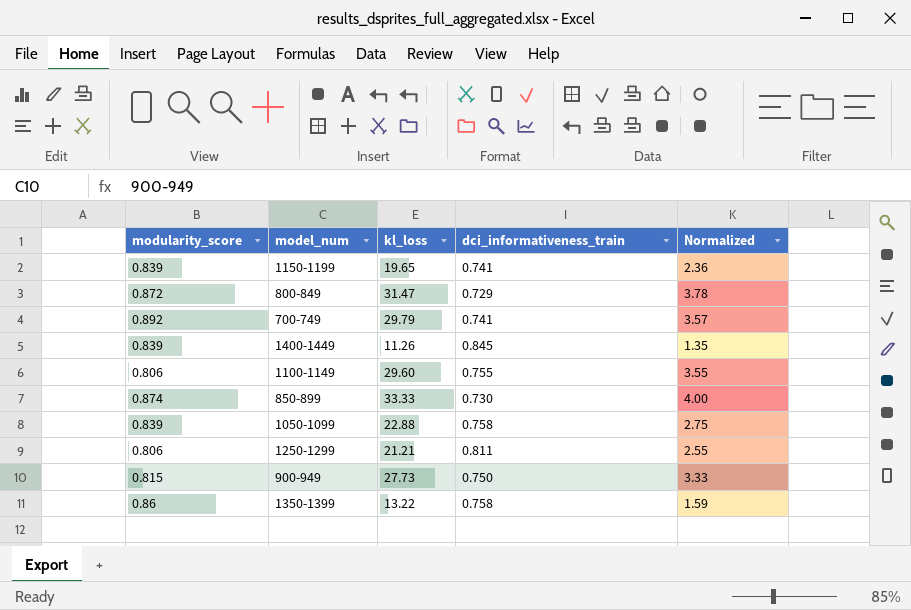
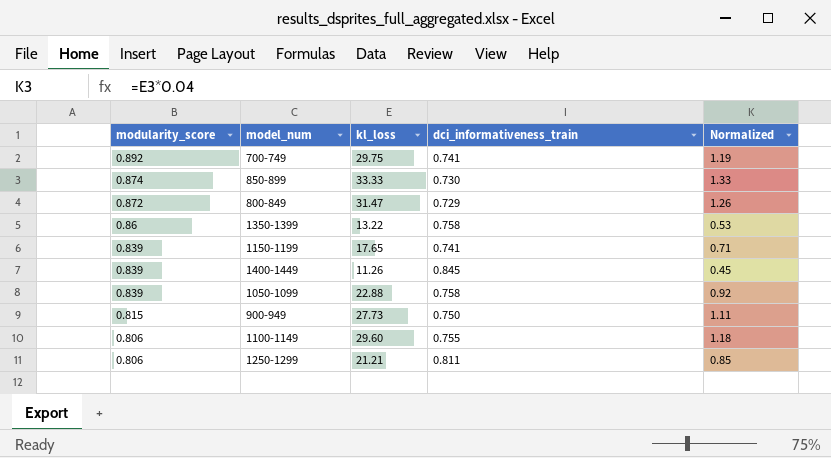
row order: none -> modularity_score descending
column Normalized | formula: [kl_loss] * 0.12 -> [kl_loss] * 0.04
700-749 | kl_loss: 29.79 -> 29.75
1150-1199 | kl_loss: 19.65 -> 17.65

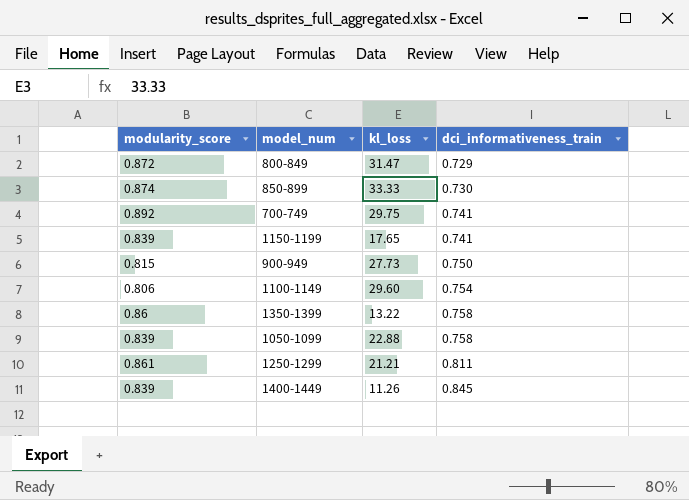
row order: modularity_score descending -> dci_informativeness_train ascending
column Normalized | formula: [kl_loss] * 0.04 -> none
1100-1149 | dci_informativeness_train: 0.755 -> 0.754
1250-1299 | modularity_score: 0.806 -> 0.861

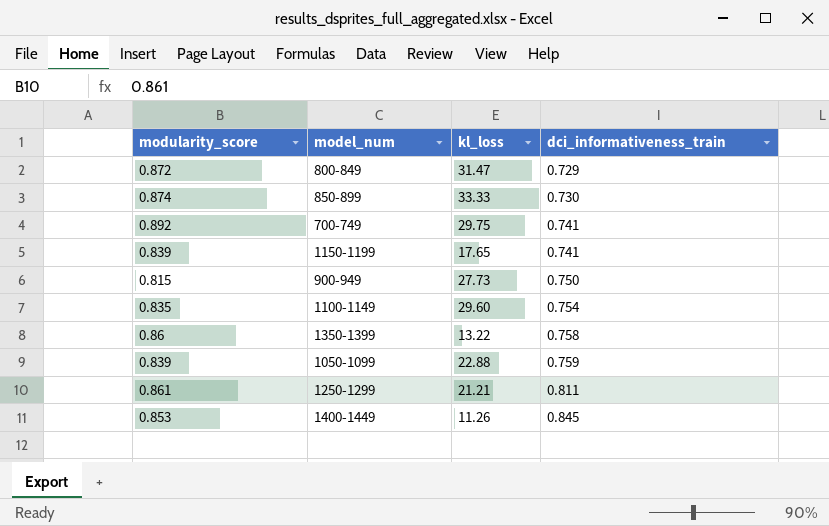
1100-1149 | modularity_score: 0.806 -> 0.835
1050-1099 | dci_informativeness_train: 0.758 -> 0.759
1400-1449 | modularity_score: 0.839 -> 0.853

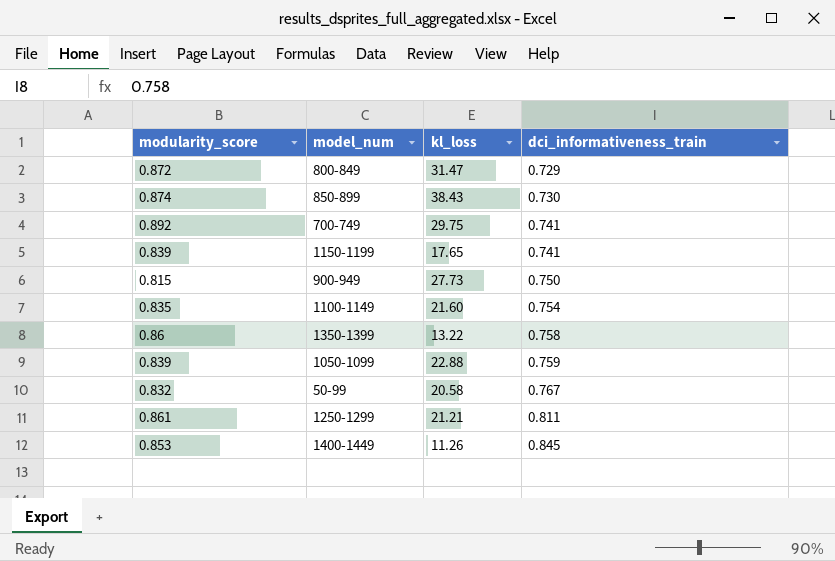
850-899 | kl_loss: 33.33 -> 38.43
1100-1149 | kl_loss: 29.60 -> 21.60
row 50-99: none -> 0.832 | 20.58 | 0.767

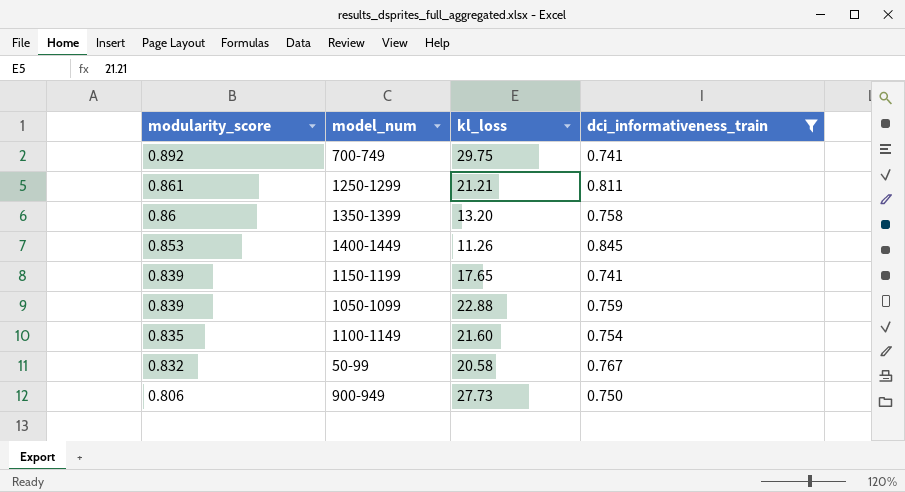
filter: none -> dci_informativeness_train >= 0.741
row order: dci_informativeness_train ascending -> modularity_score descending
1350-1399 | kl_loss: 13.22 -> 13.20
900-949 | modularity_score: 0.815 -> 0.806

